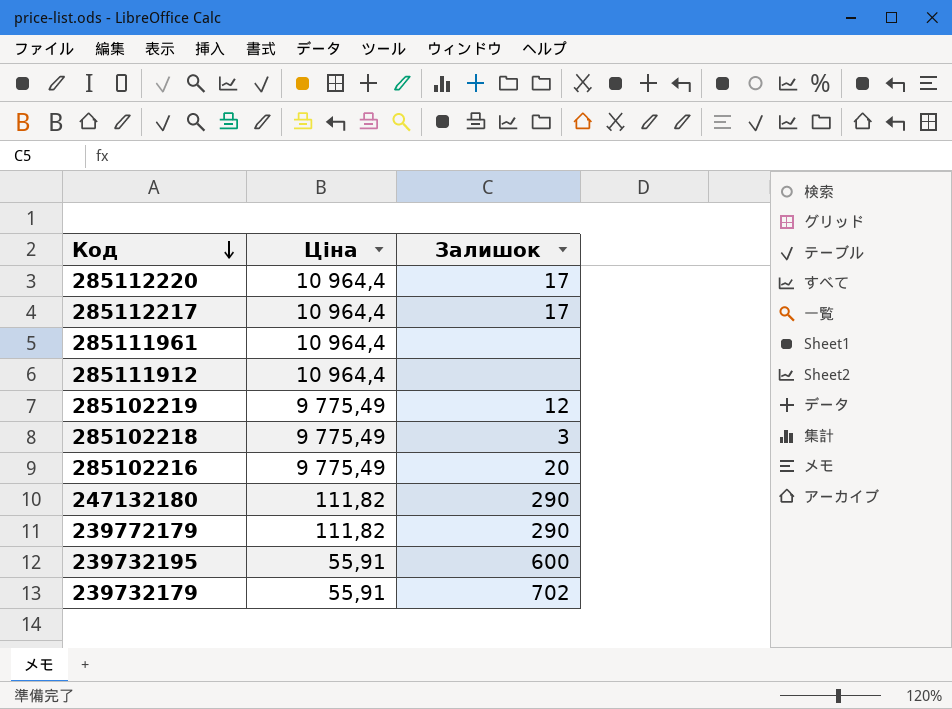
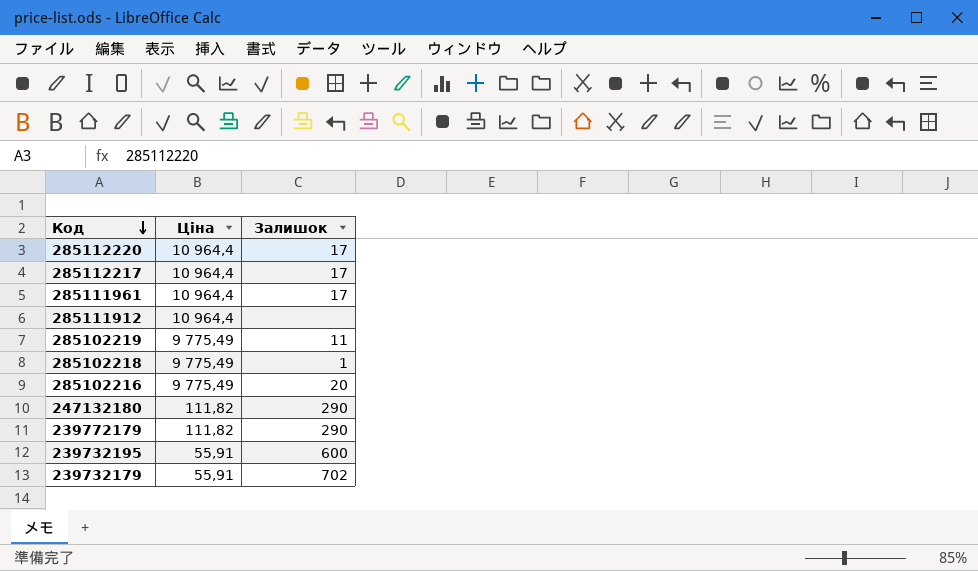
285111961 | Залишок: none -> 17
285102219 | Залишок: 12 -> 11
285102218 | Залишок: 3 -> 1

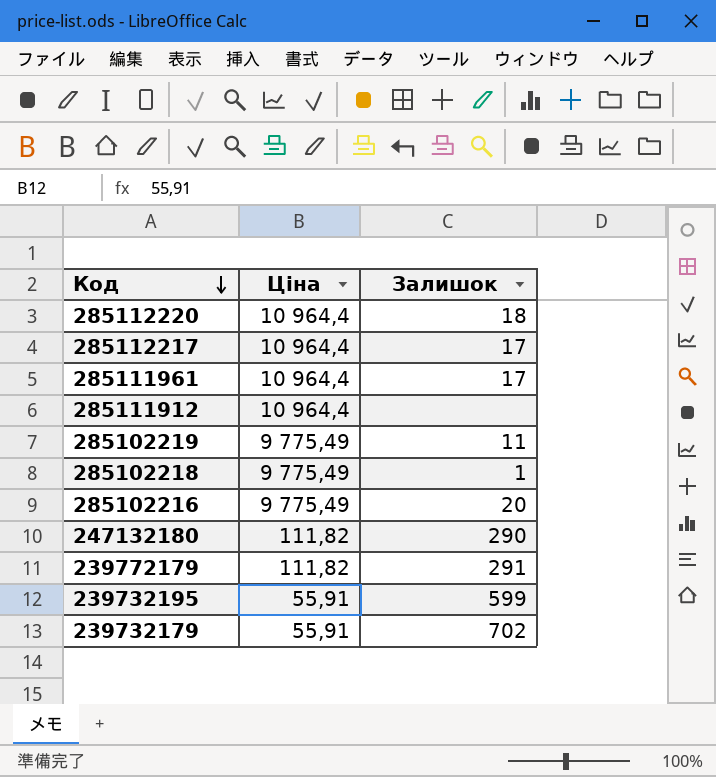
285112220 | Залишок: 17 -> 18
239772179 | Залишок: 290 -> 291
239732195 | Залишок: 600 -> 599

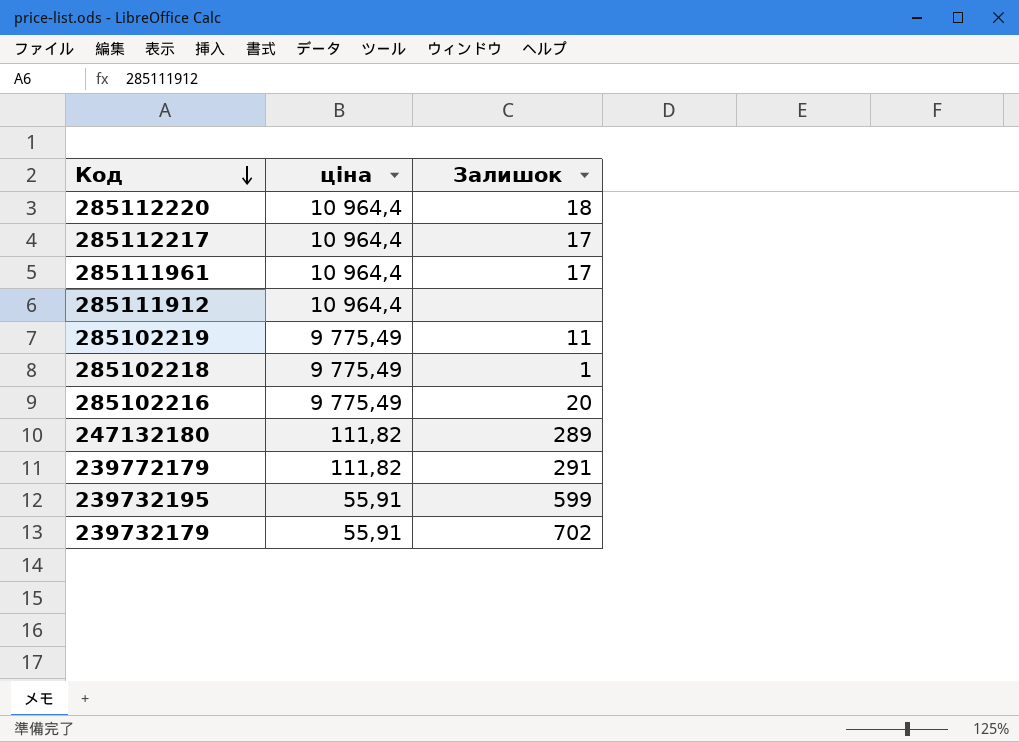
column name: Ціна -> ціна
247132180 | Залишок: 290 -> 289

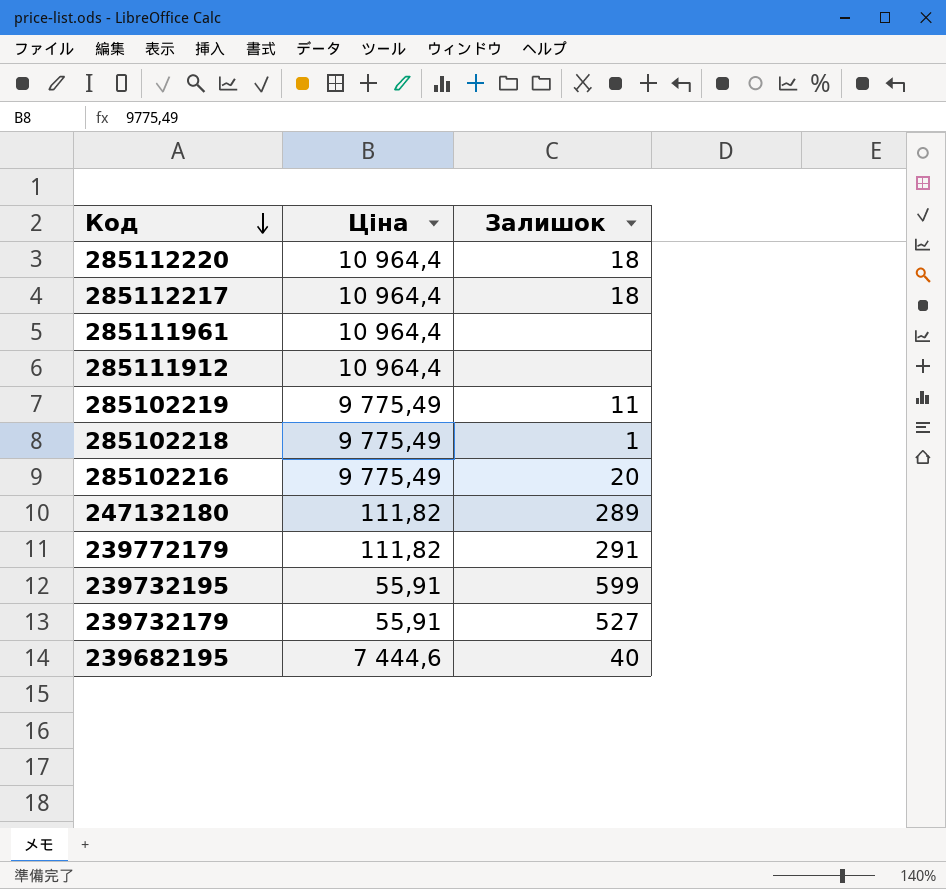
column name: ціна -> Ціна
285112217 | Залишок: 17 -> 18
285111961 | Залишок: 17 -> none
239732179 | Залишок: 702 -> 527
row 239682195: none -> 7 444,6 | 40

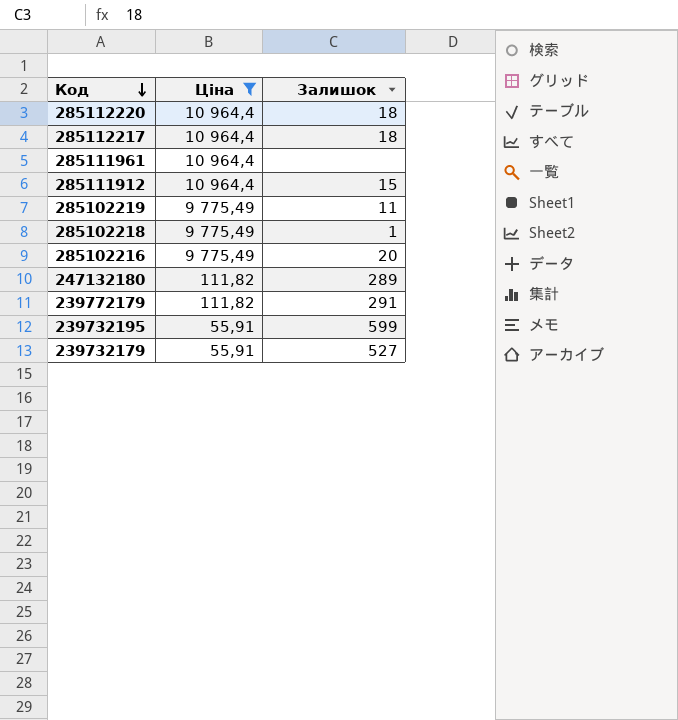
filter: none -> Ціна != 7 444,6
285111912 | Залишок: none -> 15

